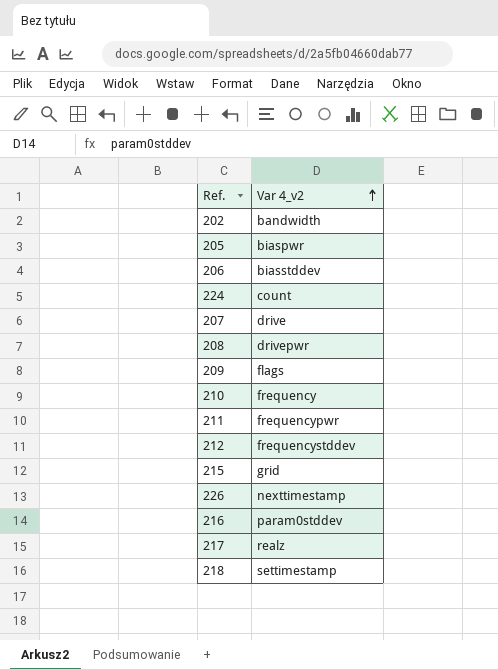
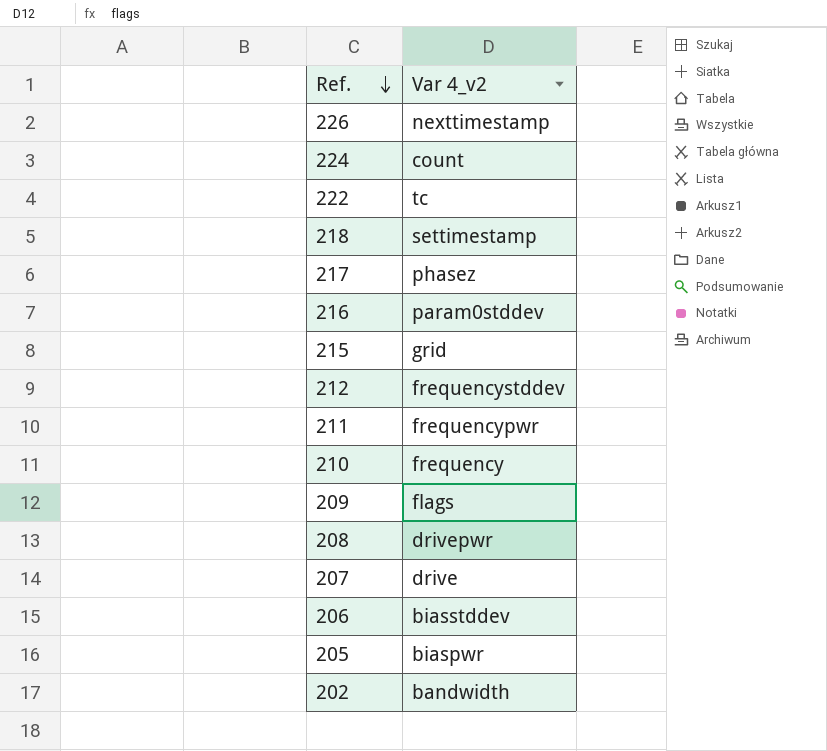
row order: Var 4_v2 ascending -> Ref. descending
row 222: none -> tc
217 | Var 4_v2: realz -> phasez

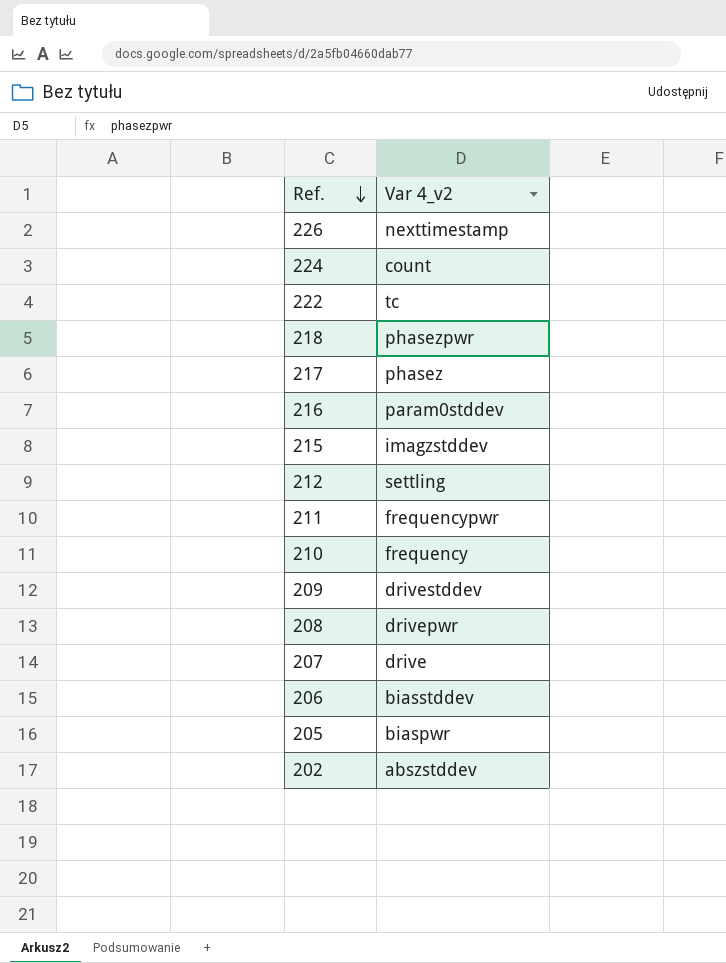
218 | Var 4_v2: settimestamp -> phasezpwr
215 | Var 4_v2: grid -> imagzstddev
212 | Var 4_v2: frequencystddev -> settling
209 | Var 4_v2: flags -> drivestddev
202 | Var 4_v2: bandwidth -> abszstddev

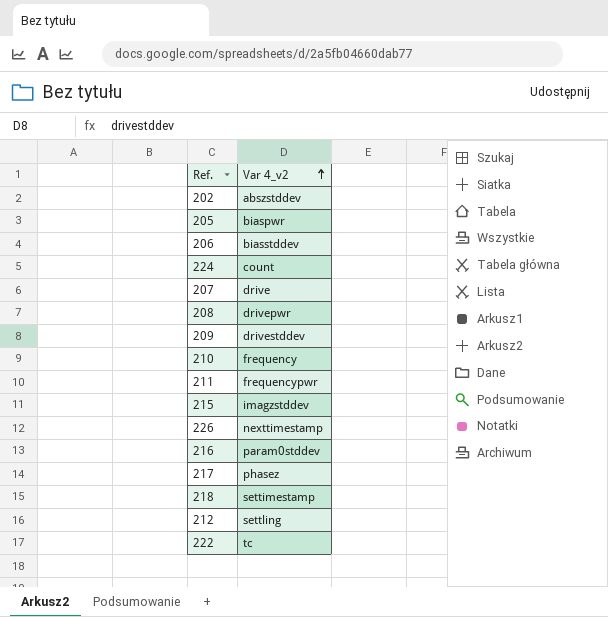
row order: Ref. descending -> Var 4_v2 ascending
218 | Var 4_v2: phasezpwr -> settimestamp

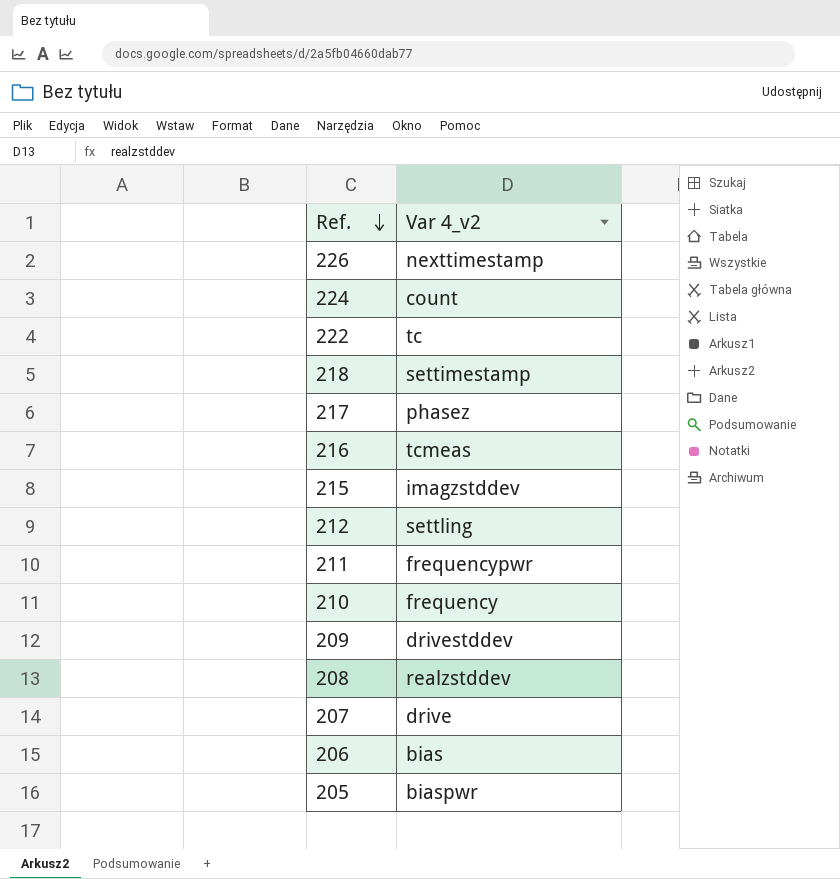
row order: Var 4_v2 ascending -> Ref. descending
row 202: abszstddev -> none
216 | Var 4_v2: param0stddev -> tcmeas
208 | Var 4_v2: drivepwr -> realzstddev
206 | Var 4_v2: biasstddev -> bias

